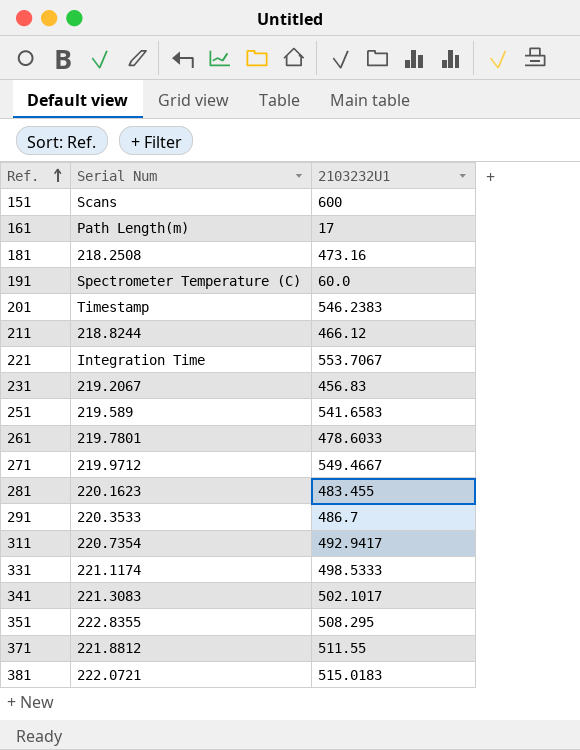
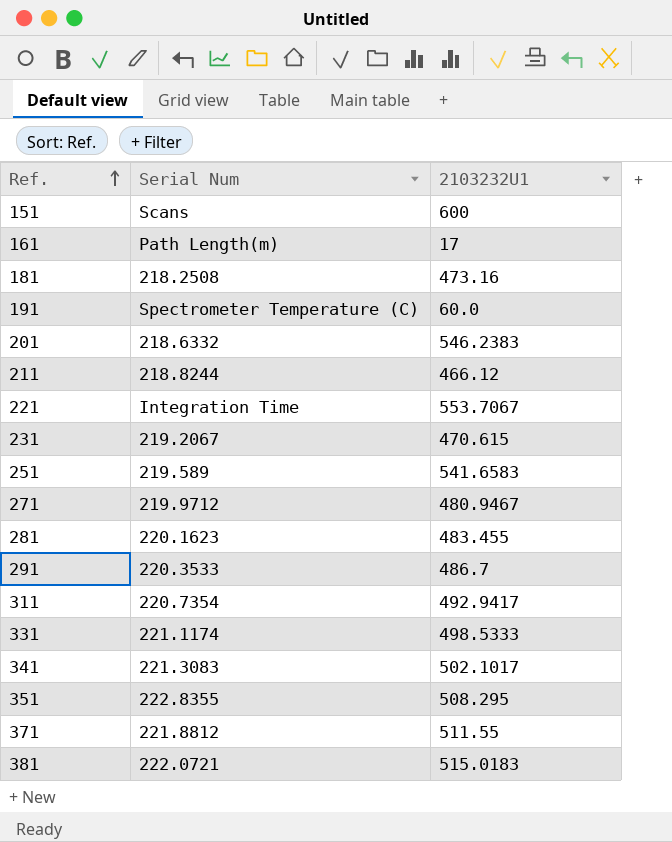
row 261: 219.7801 | 478.6033 -> none
201 | Serial Num: Timestamp -> 218.6332
231 | 2103232U1: 456.83 -> 470.615
271 | 2103232U1: 549.4667 -> 480.9467

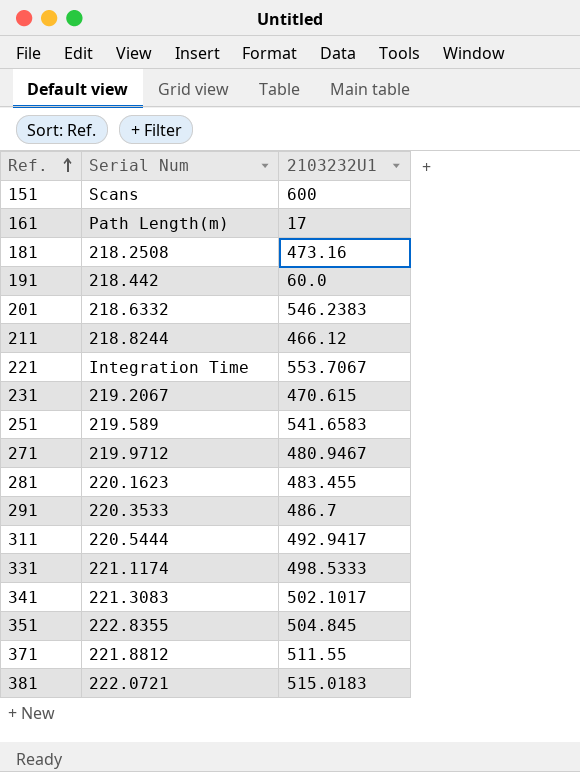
191 | Serial Num: Spectrometer Temperature (C) -> 218.442
311 | Serial Num: 220.7354 -> 220.5444
351 | 2103232U1: 508.295 -> 504.845

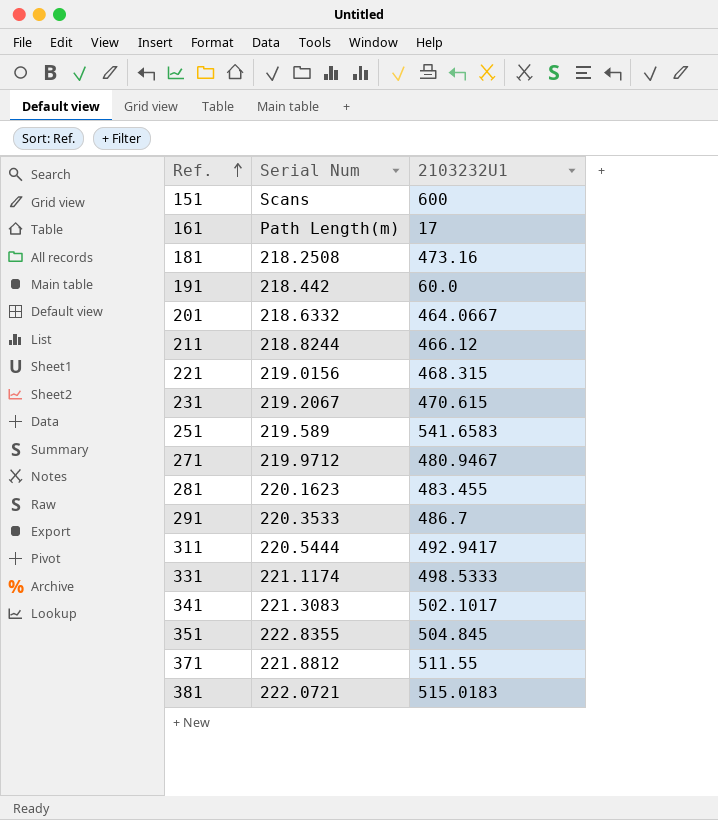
201 | 2103232U1: 546.2383 -> 464.0667
221 | Serial Num: Integration Time -> 219.0156
221 | 2103232U1: 553.7067 -> 468.315

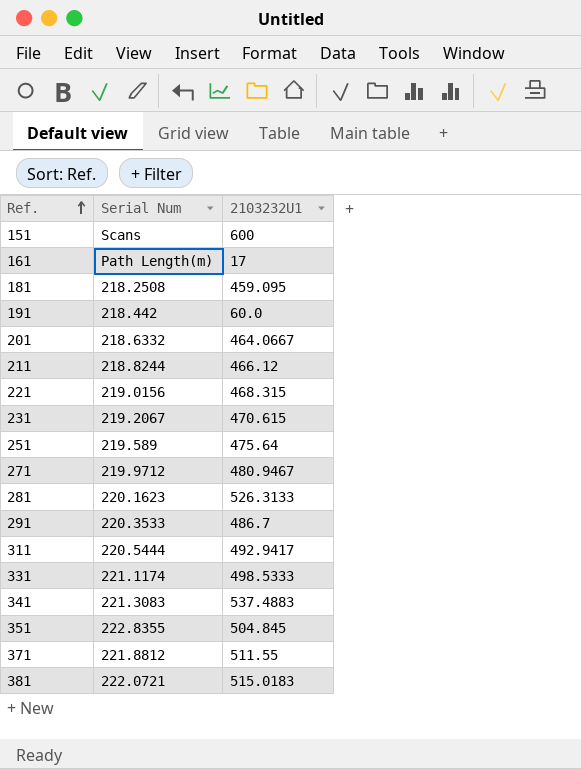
181 | 2103232U1: 473.16 -> 459.095
251 | 2103232U1: 541.6583 -> 475.64
281 | 2103232U1: 483.455 -> 526.3133
341 | 2103232U1: 502.1017 -> 537.4883

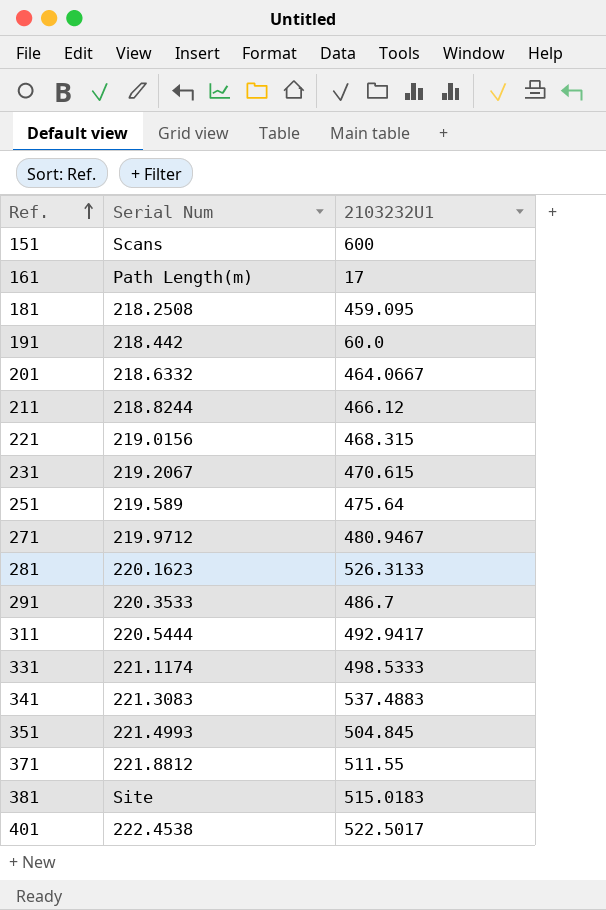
351 | Serial Num: 222.8355 -> 221.4993
381 | Serial Num: 222.0721 -> Site
row 401: none -> 222.4538 | 522.5017

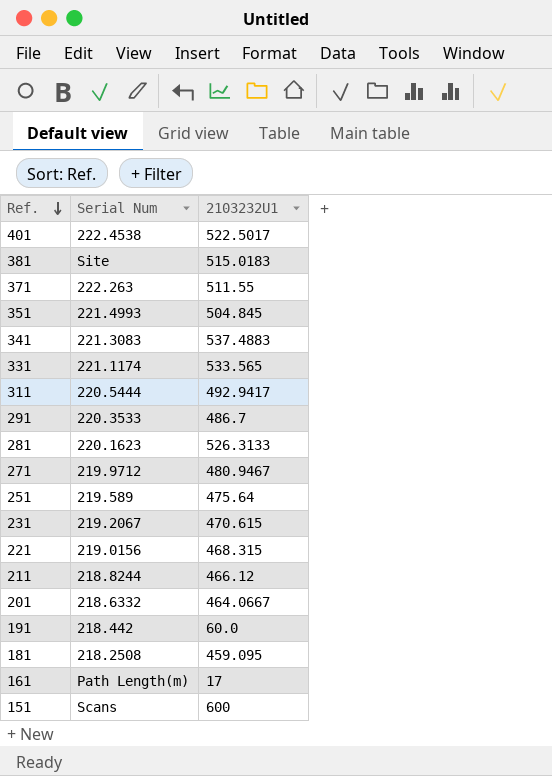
row order: Ref. ascending -> Ref. descending
371 | Serial Num: 221.8812 -> 222.263
331 | 2103232U1: 498.5333 -> 533.565

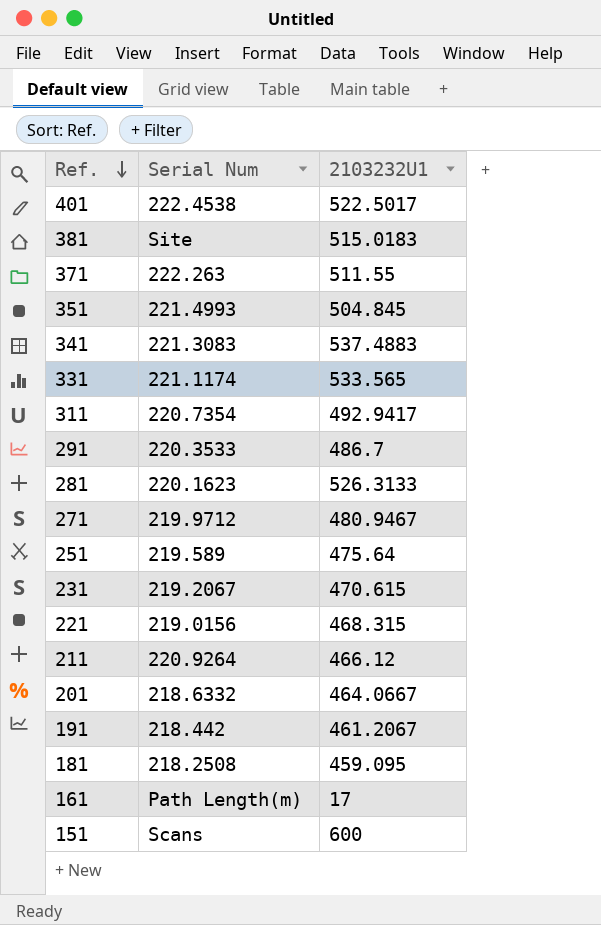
311 | Serial Num: 220.5444 -> 220.7354
211 | Serial Num: 218.8244 -> 220.9264
191 | 2103232U1: 60.0 -> 461.2067

